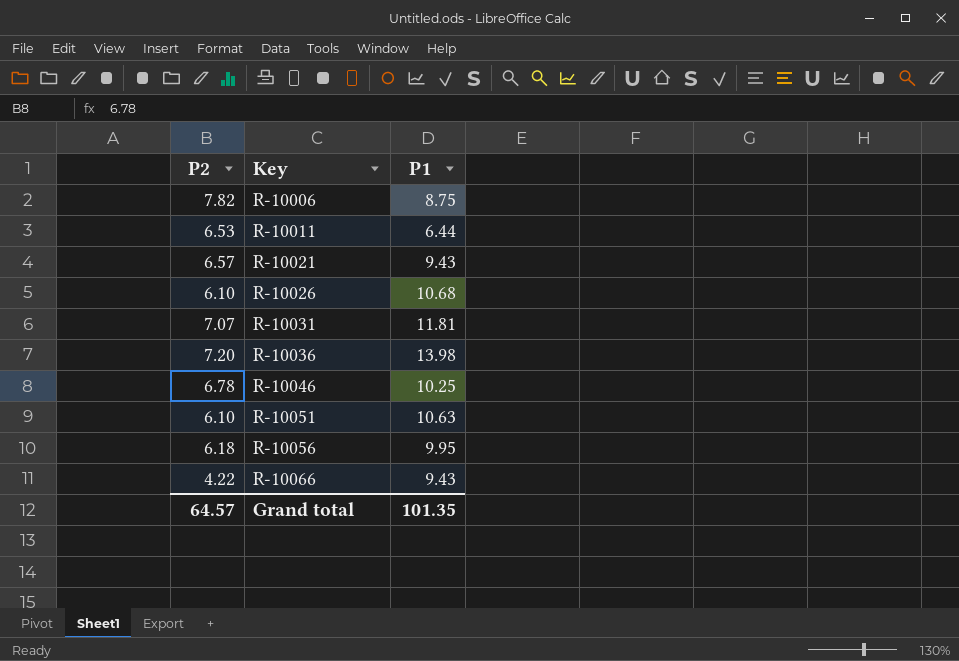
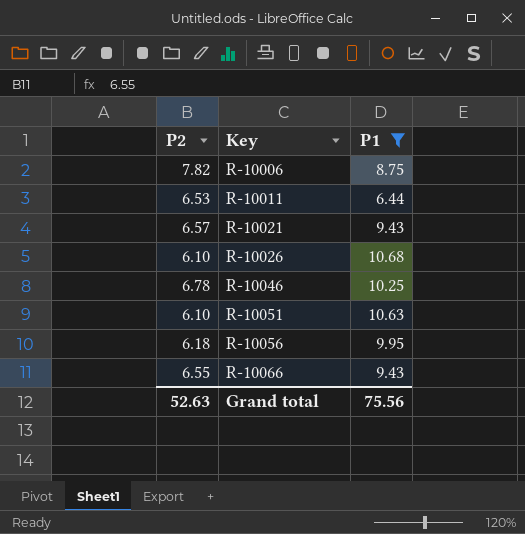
filter: none -> P1 <= 10.68
R-10066 | P2: 4.22 -> 6.55
Grand total | P2: 64.57 -> 52.63
Grand total | P1: 101.35 -> 75.56

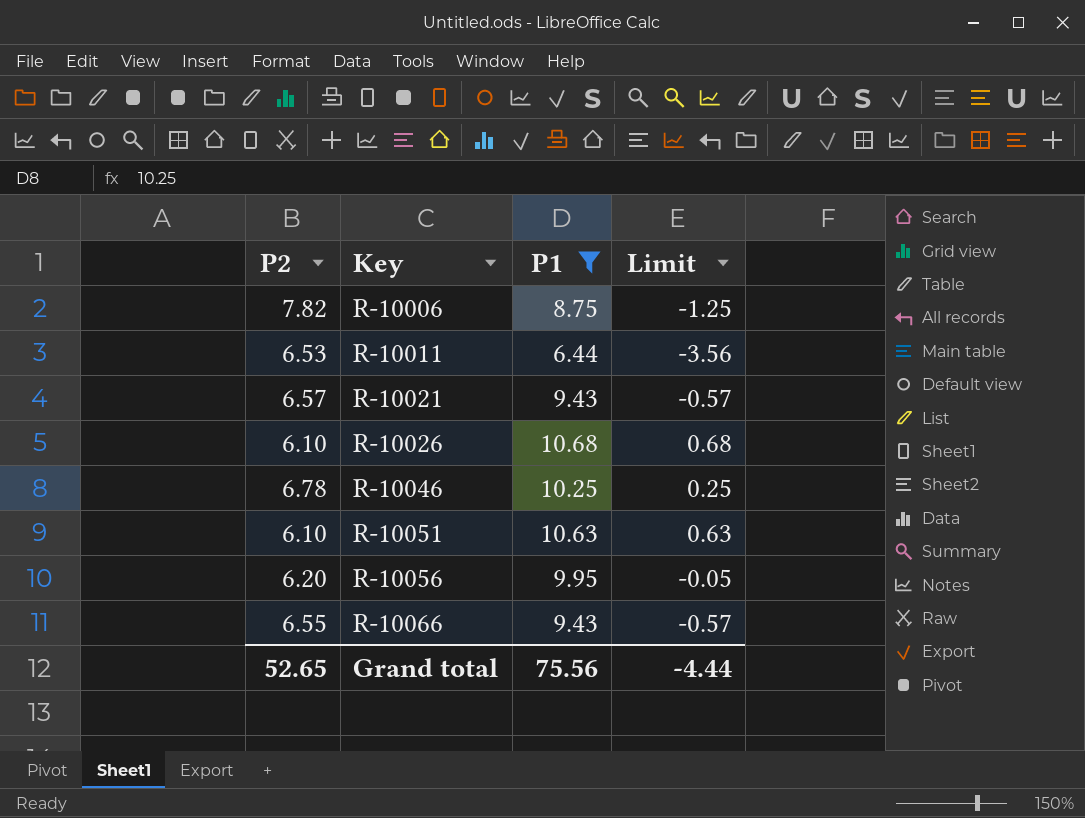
column Limit | formula: none -> [P1] - 10
R-10056 | P2: 6.18 -> 6.20
Grand total | P2: 52.63 -> 52.65

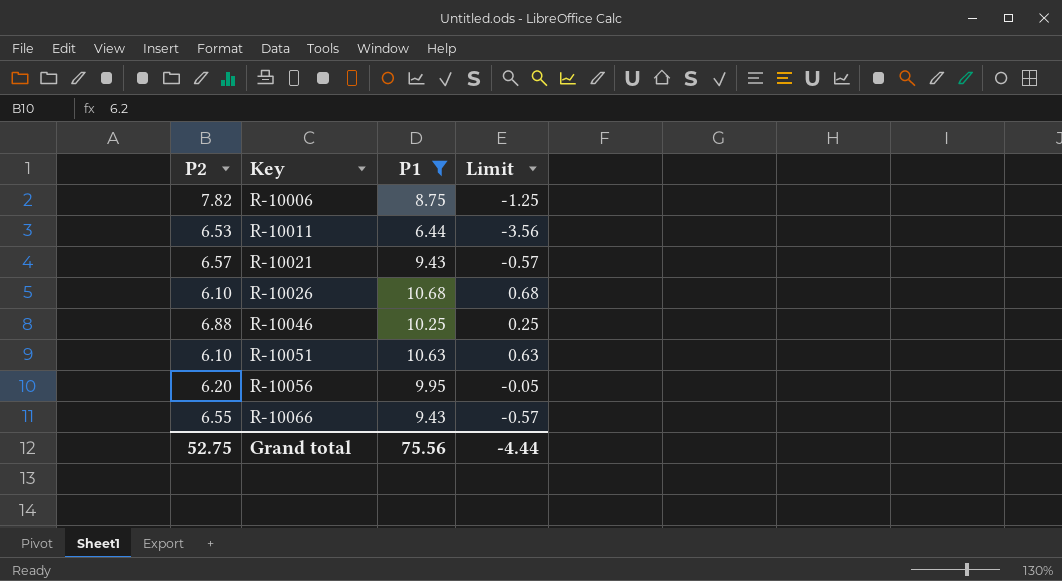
R-10046 | P2: 6.78 -> 6.88
Grand total | P2: 52.65 -> 52.75

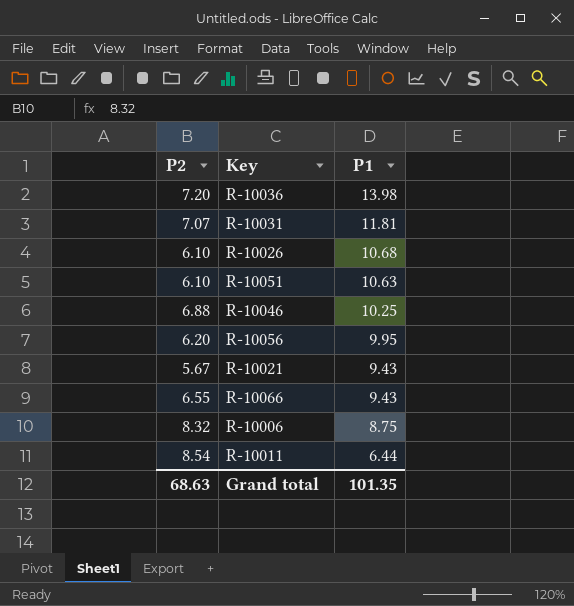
filter: P1 <= 10.68 -> none
row order: Key ascending -> P1 descending
column Limit | formula: [P1] - 10 -> none
R-10021 | P2: 6.57 -> 5.67
R-10006 | P2: 7.82 -> 8.32
R-10011 | P2: 6.53 -> 8.54
Grand total | P2: 52.75 -> 68.63
Grand total | P1: 75.56 -> 101.35

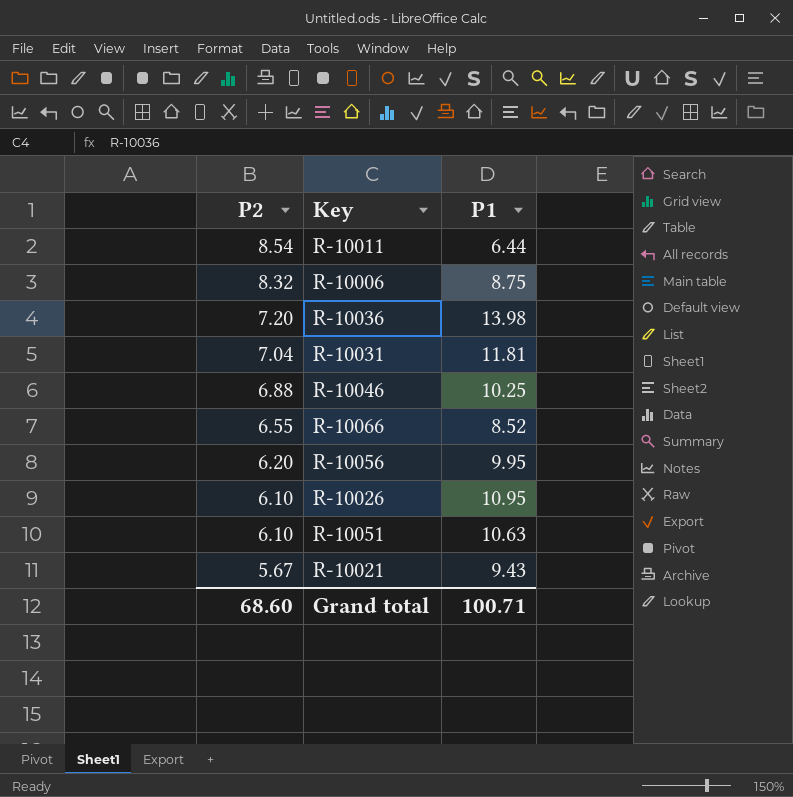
row order: P1 descending -> P2 descending
R-10031 | P2: 7.07 -> 7.04
R-10066 | P1: 9.43 -> 8.52
R-10026 | P1: 10.68 -> 10.95
Grand total | P2: 68.63 -> 68.60
Grand total | P1: 101.35 -> 100.71

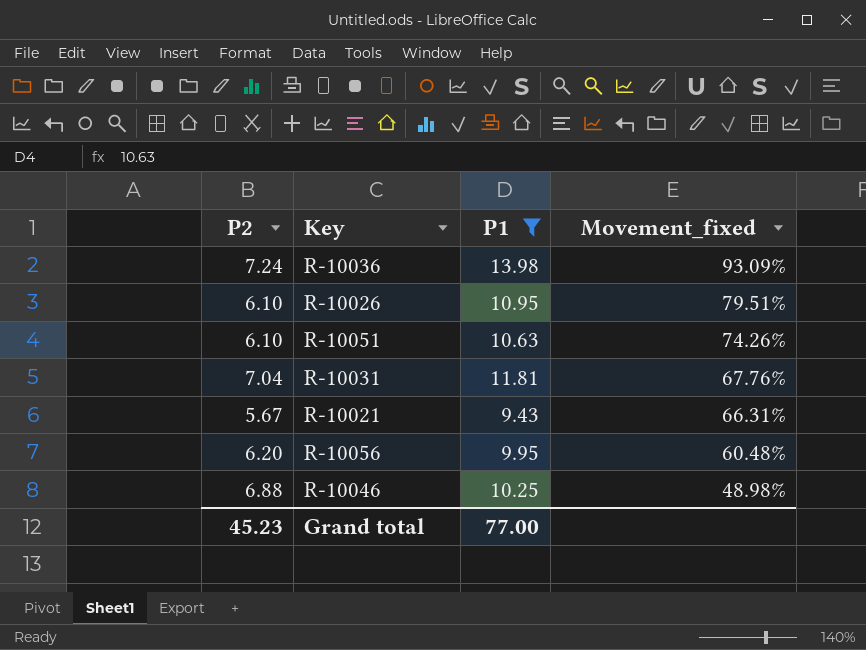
filter: none -> P1 >= 9.43
row order: P2 descending -> Movement_fixed descending
column Movement_fixed | formula: none -> ([P1] - [P2]) / [P2]
R-10036 | P2: 7.20 -> 7.24
Grand total | P2: 68.60 -> 45.23
Grand total | P1: 100.71 -> 77.00

